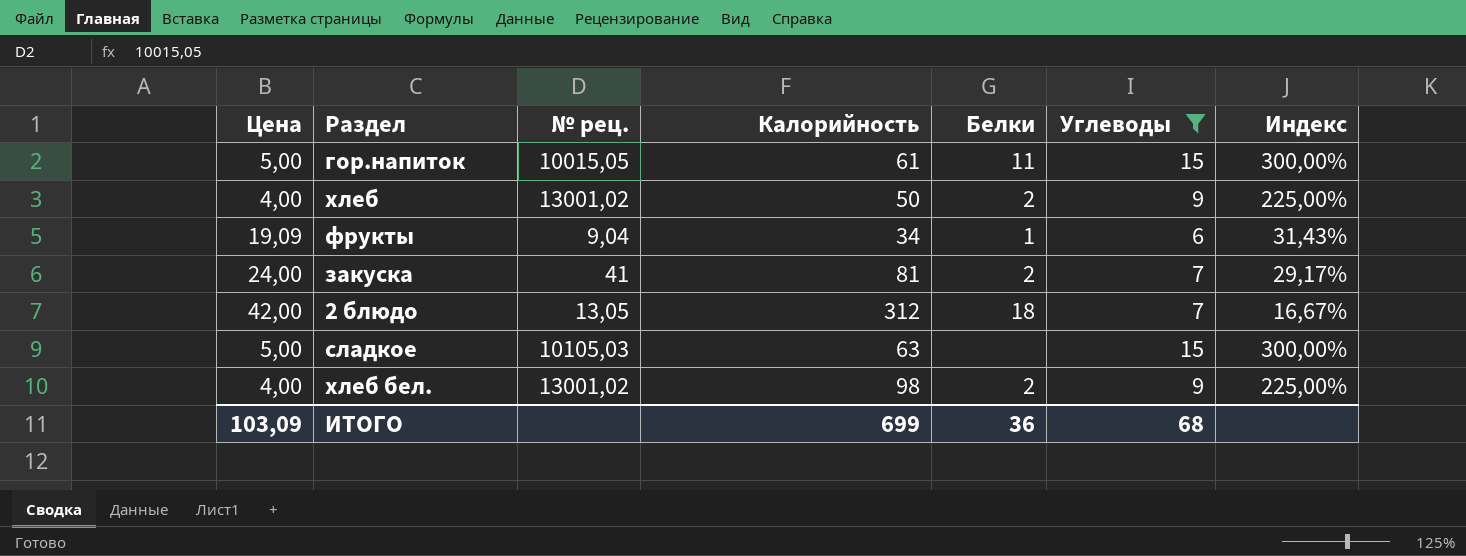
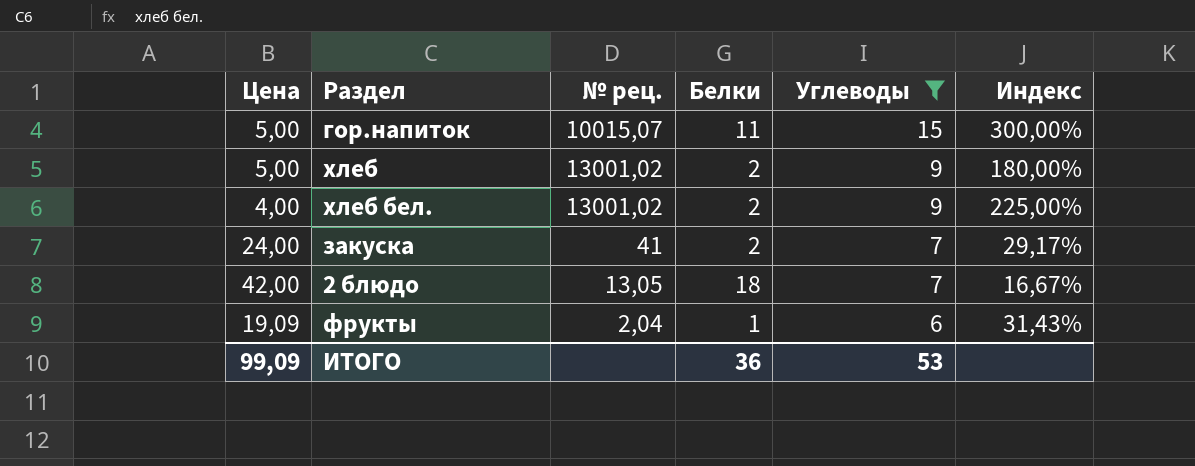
row order: none -> Углеводы descending
column Калорийность | position: 4 -> none
row сладкое: 5,00 | 10105,03 | 63 | none | 15 | 300,00% -> none
гор.напиток | № рец.: 10015,05 -> 10015,07
хлеб | Цена: 4,00 -> 5,00
хлеб | Индекс: 225,00% -> 180,00%
фрукты | № рец.: 9,04 -> 2,04
ИТОГО | Цена: 103,09 -> 99,09
ИТОГО | Углеводы: 68 -> 53

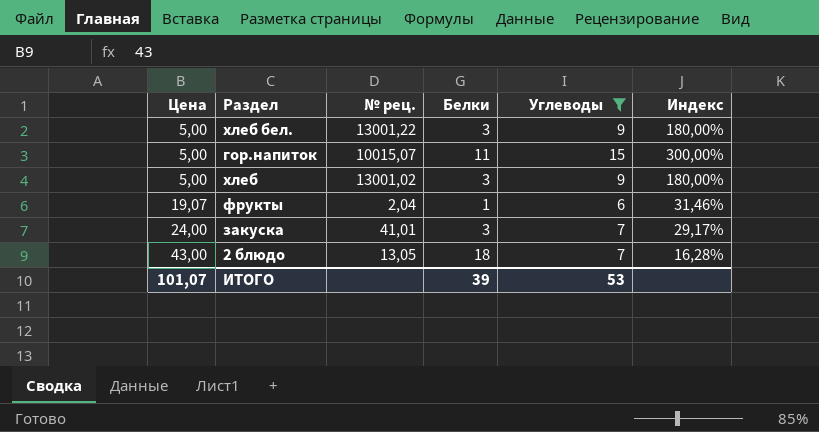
row order: Углеводы descending -> Цена ascending
хлеб бел. | Цена: 4,00 -> 5,00
хлеб бел. | № рец.: 13001,02 -> 13001,22
хлеб бел. | Белки: 2 -> 3
хлеб бел. | Индекс: 225,00% -> 180,00%
хлеб | Белки: 2 -> 3
фрукты | Цена: 19,09 -> 19,07
фрукты | Индекс: 31,43% -> 31,46%
закуска | № рец.: 41 -> 41,01
закуска | Белки: 2 -> 3
2 блюдо | Цена: 42,00 -> 43,00
2 блюдо | Индекс: 16,67% -> 16,28%
ИТОГО | Цена: 99,09 -> 101,07
ИТОГО | Белки: 36 -> 39

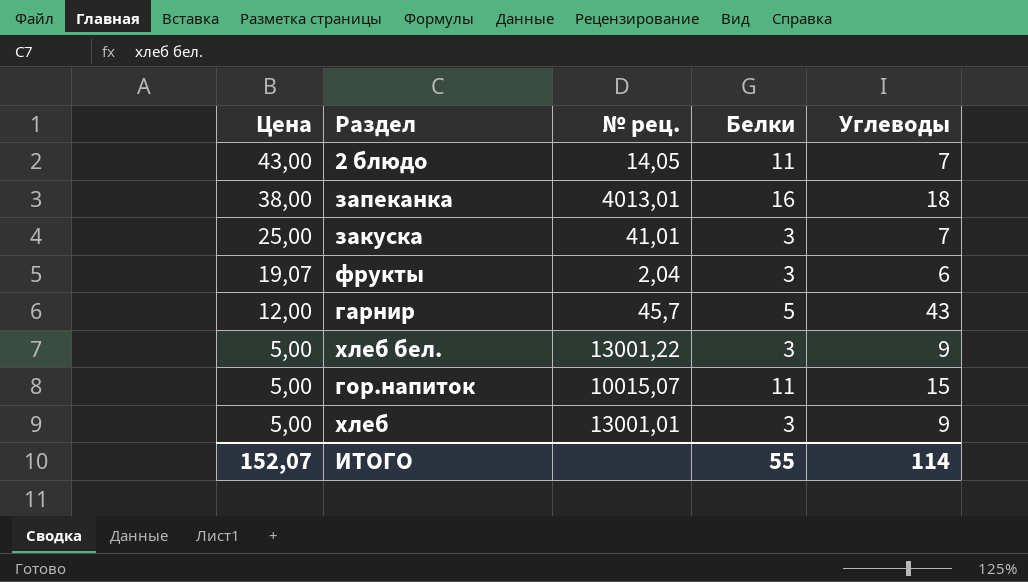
filter: Углеводы <= 15 -> none
row order: Цена ascending -> Цена descending
column Индекс | formula: [Углеводы] / [Цена] -> none
2 блюдо | № рец.: 13,05 -> 14,05
2 блюдо | Белки: 18 -> 11
закуска | Цена: 24,00 -> 25,00
фрукты | Белки: 1 -> 3
хлеб | № рец.: 13001,02 -> 13001,01
ИТОГО | Цена: 101,07 -> 152,07
ИТОГО | Белки: 39 -> 55
ИТОГО | Углеводы: 53 -> 114

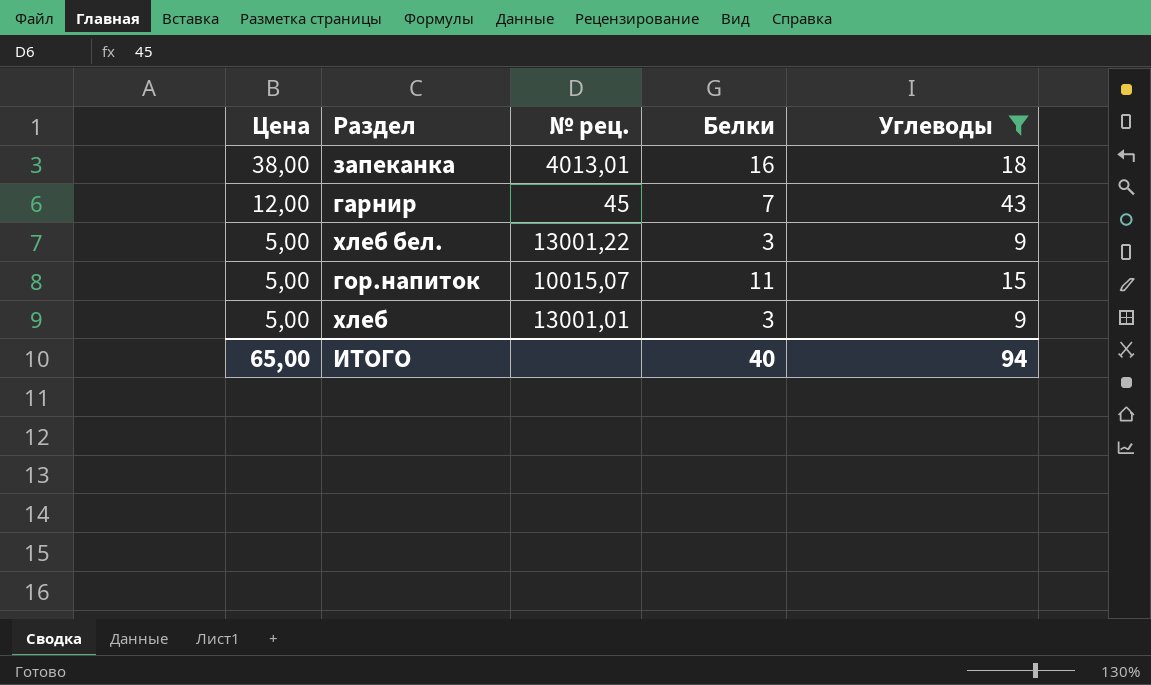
filter: none -> Углеводы >= 9
гарнир | № рец.: 45,7 -> 45
гарнир | Белки: 5 -> 7
ИТОГО | Цена: 152,07 -> 65,00
ИТОГО | Белки: 55 -> 40
ИТОГО | Углеводы: 114 -> 94

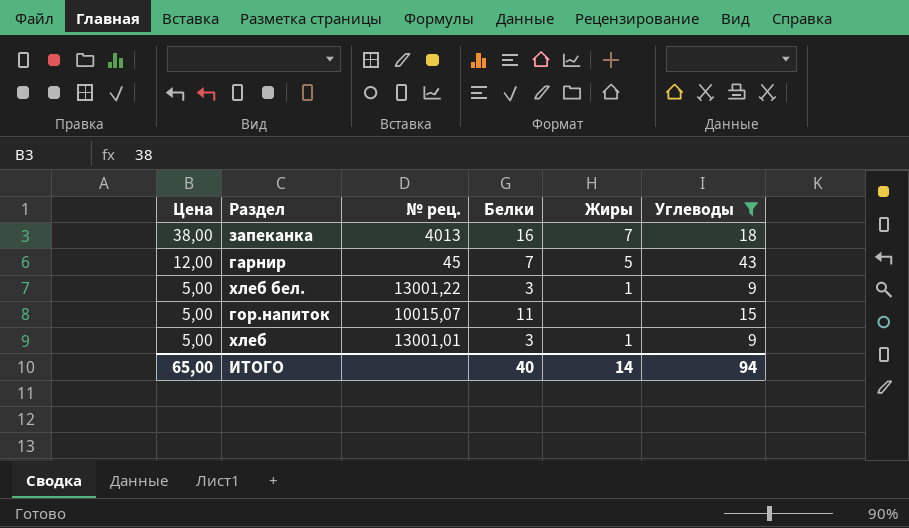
column Жиры | position: none -> 5
запеканка | № рец.: 4013,01 -> 4013

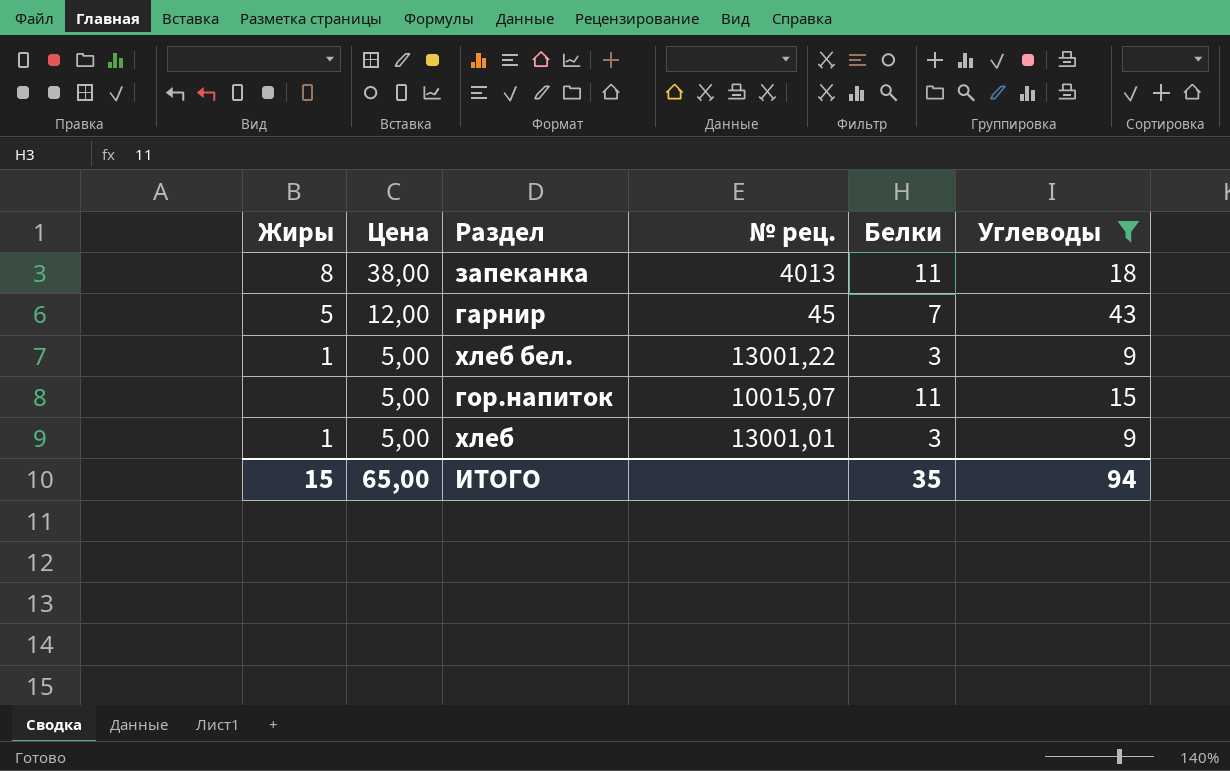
column Жиры | position: 5 -> 1
запеканка | Жиры: 7 -> 8
запеканка | Белки: 16 -> 11
ИТОГО | Жиры: 14 -> 15
ИТОГО | Белки: 40 -> 35

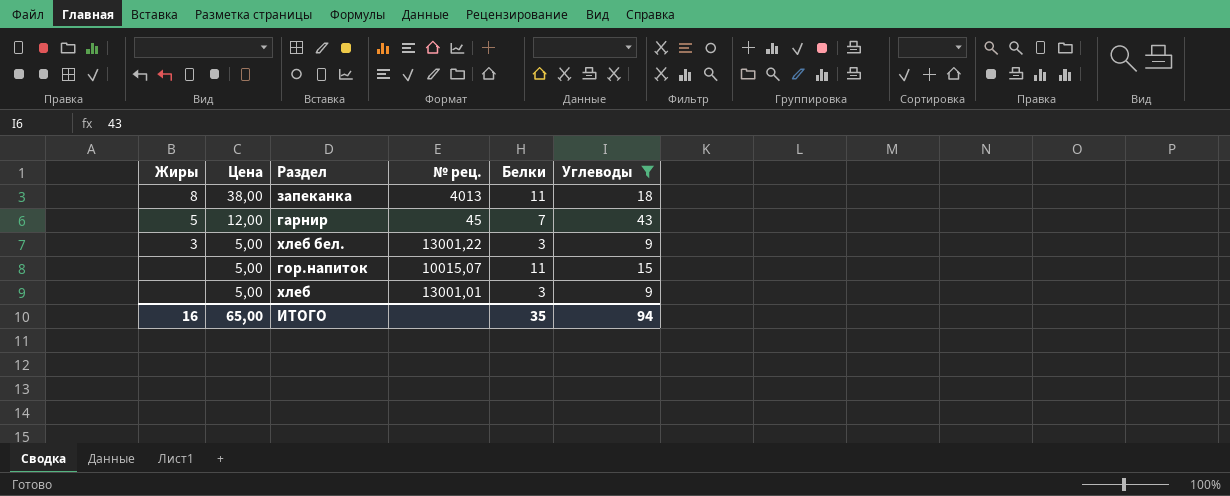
хлеб бел. | Жиры: 1 -> 3
хлеб | Жиры: 1 -> none
ИТОГО | Жиры: 15 -> 16

